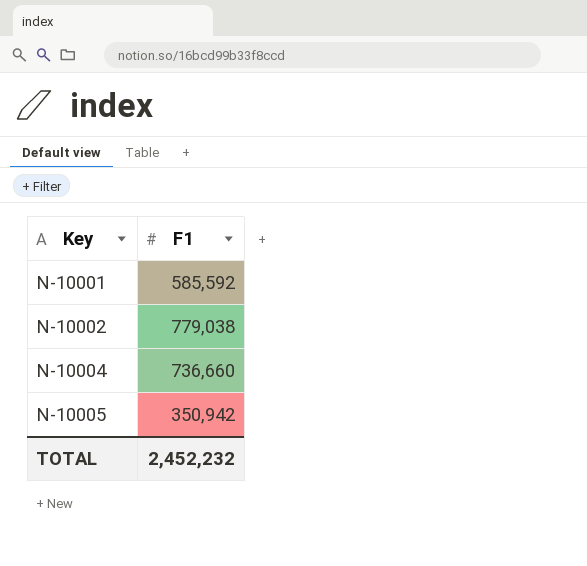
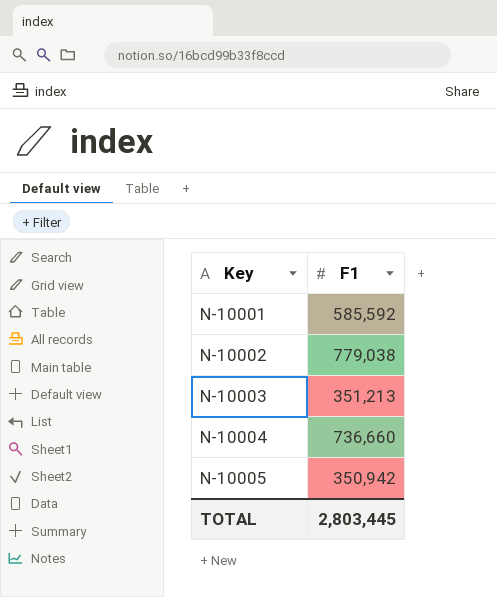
row N-10003: none -> 351,213
TOTAL | F1: 2,452,232 -> 2,803,445

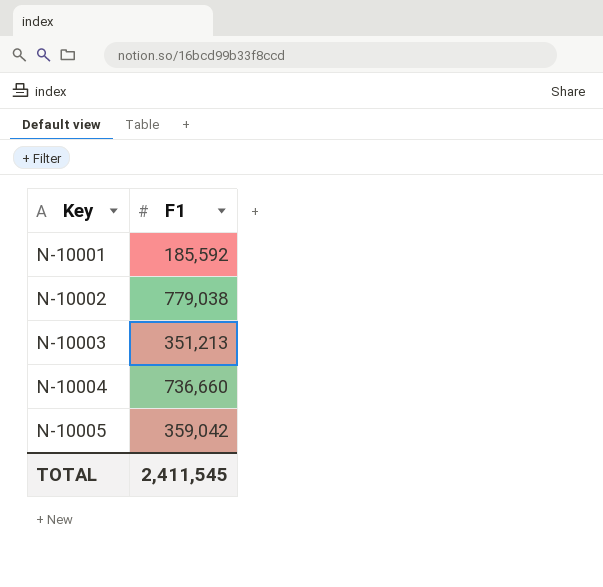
N-10001 | F1: 585,592 -> 185,592
N-10005 | F1: 350,942 -> 359,042
TOTAL | F1: 2,803,445 -> 2,411,545

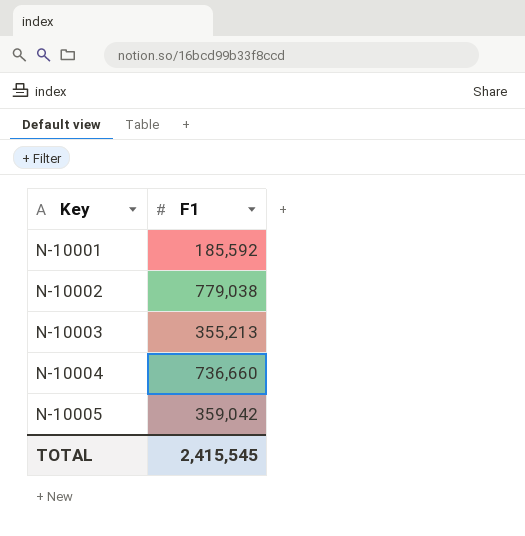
N-10003 | F1: 351,213 -> 355,213
TOTAL | F1: 2,411,545 -> 2,415,545

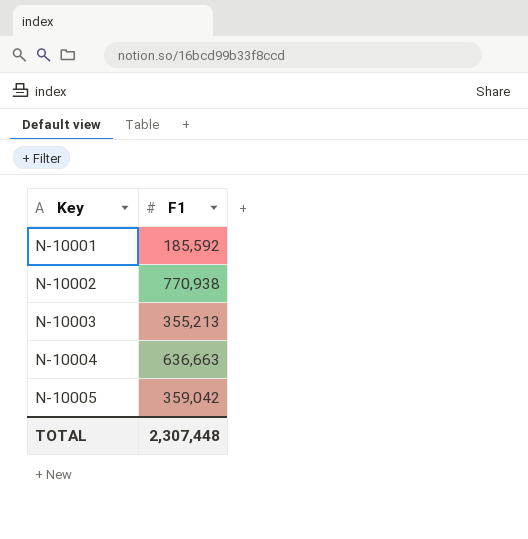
N-10002 | F1: 779,038 -> 770,938
N-10004 | F1: 736,660 -> 636,663
TOTAL | F1: 2,415,545 -> 2,307,448

